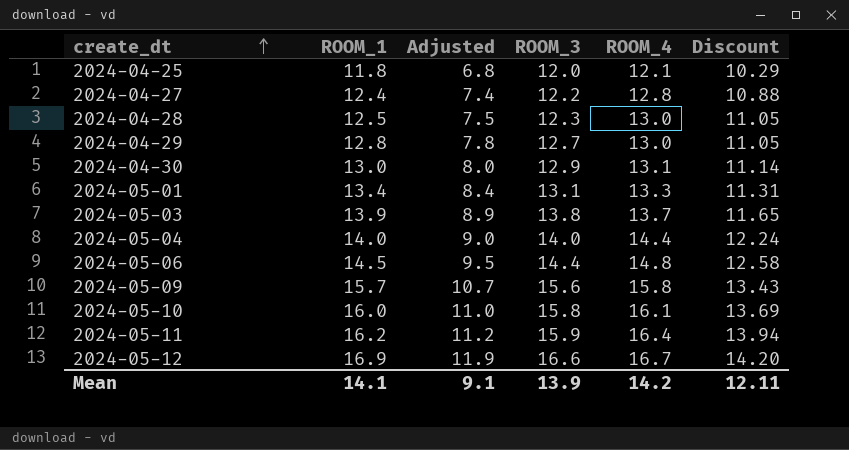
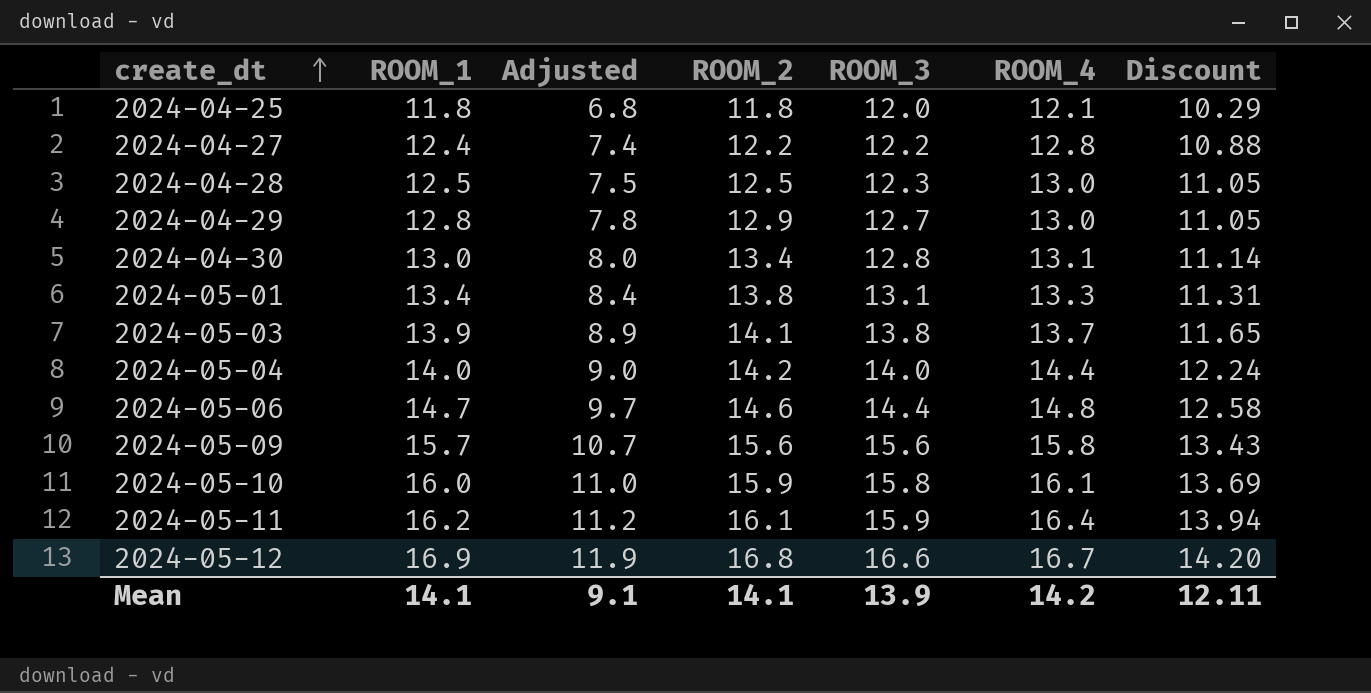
column ROOM_2 | position: none -> 4
2024-04-30 | ROOM_3: 12.9 -> 12.8
2024-05-06 | ROOM_1: 14.5 -> 14.7
2024-05-06 | Adjusted: 9.5 -> 9.7

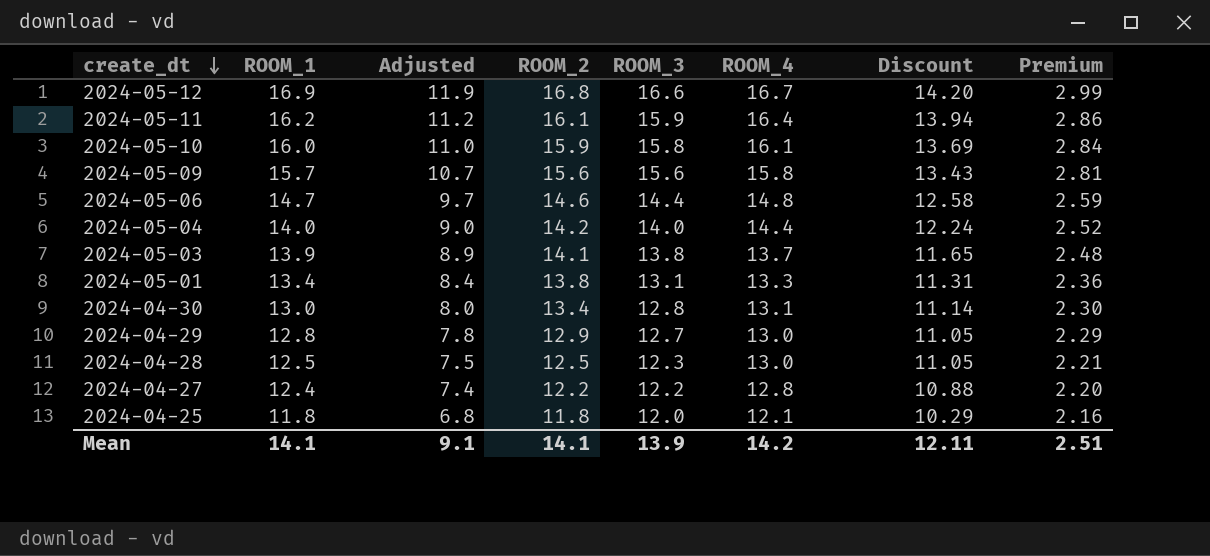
row order: create_dt ascending -> create_dt descending
column Premium | formula: none -> [ROOM_3] * 0.18

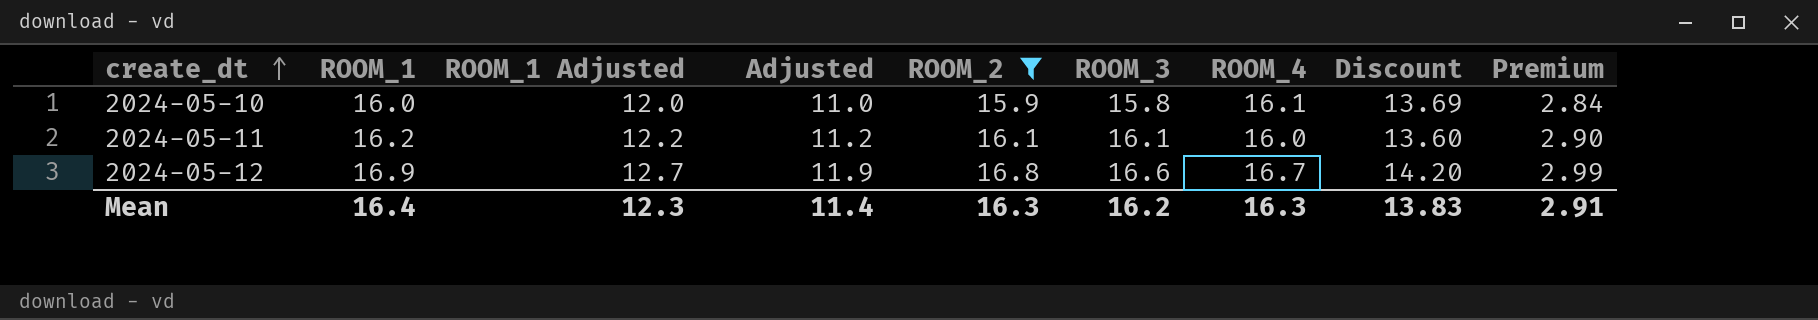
filter: none -> ROOM_2 >= 15.9
row order: create_dt descending -> create_dt ascending
column ROOM_1 Adjusted | formula: none -> [ROOM_1] * 0.75
2024-05-11 | ROOM_3: 15.9 -> 16.1
2024-05-11 | ROOM_4: 16.4 -> 16.0
2024-05-11 | Discount: 13.94 -> 13.60
2024-05-11 | Premium: 2.86 -> 2.90
Mean | ROOM_1: 14.1 -> 16.4
Mean | Adjusted: 9.1 -> 11.4
Mean | ROOM_2: 14.1 -> 16.3
Mean | ROOM_3: 13.9 -> 16.2
Mean | ROOM_4: 14.2 -> 16.3
Mean | Discount: 12.11 -> 13.83
Mean | Premium: 2.51 -> 2.91

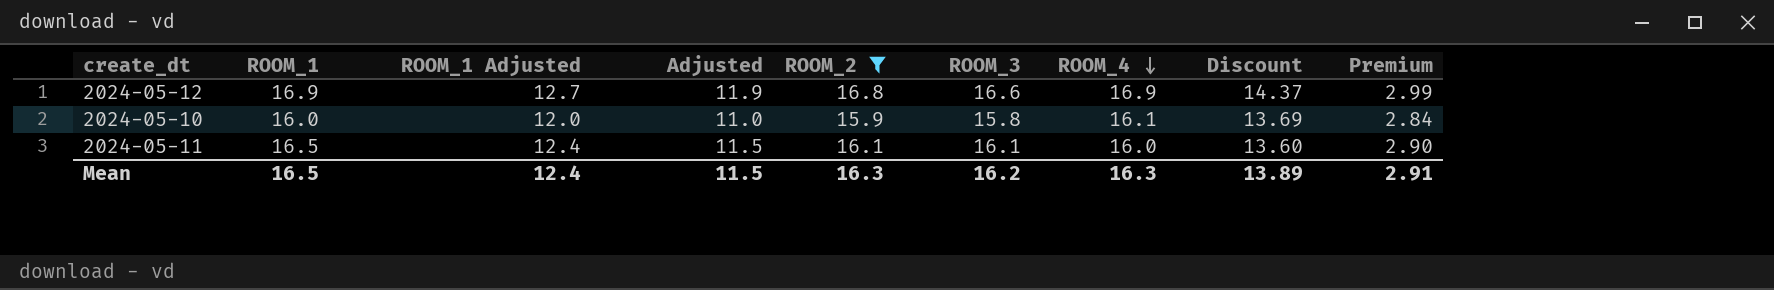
row order: create_dt ascending -> ROOM_4 descending
2024-05-12 | ROOM_4: 16.7 -> 16.9
2024-05-12 | Discount: 14.20 -> 14.37
2024-05-11 | ROOM_1: 16.2 -> 16.5
2024-05-11 | ROOM_1 Adjusted: 12.2 -> 12.4
2024-05-11 | Adjusted: 11.2 -> 11.5
Mean | ROOM_1: 16.4 -> 16.5
Mean | ROOM_1 Adjusted: 12.3 -> 12.4
Mean | Adjusted: 11.4 -> 11.5
Mean | Discount: 13.83 -> 13.89

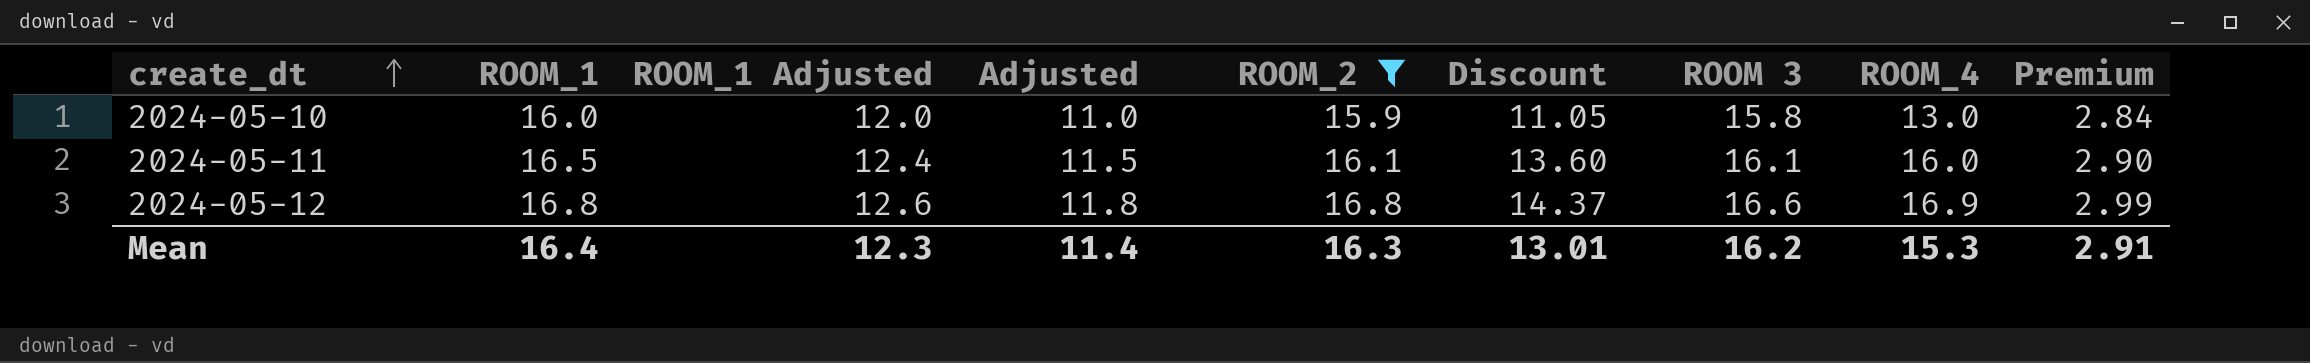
row order: ROOM_4 descending -> create_dt ascending
column Discount | position: 8 -> 6
column name: ROOM_3 -> ROOM 3
2024-05-10 | Discount: 13.69 -> 11.05
2024-05-10 | ROOM_4: 16.1 -> 13.0
2024-05-12 | ROOM_1: 16.9 -> 16.8
2024-05-12 | ROOM_1 Adjusted: 12.7 -> 12.6
2024-05-12 | Adjusted: 11.9 -> 11.8
Mean | ROOM_1: 16.5 -> 16.4
Mean | ROOM_1 Adjusted: 12.4 -> 12.3
Mean | Adjusted: 11.5 -> 11.4
Mean | Discount: 13.89 -> 13.01
Mean | ROOM_4: 16.3 -> 15.3

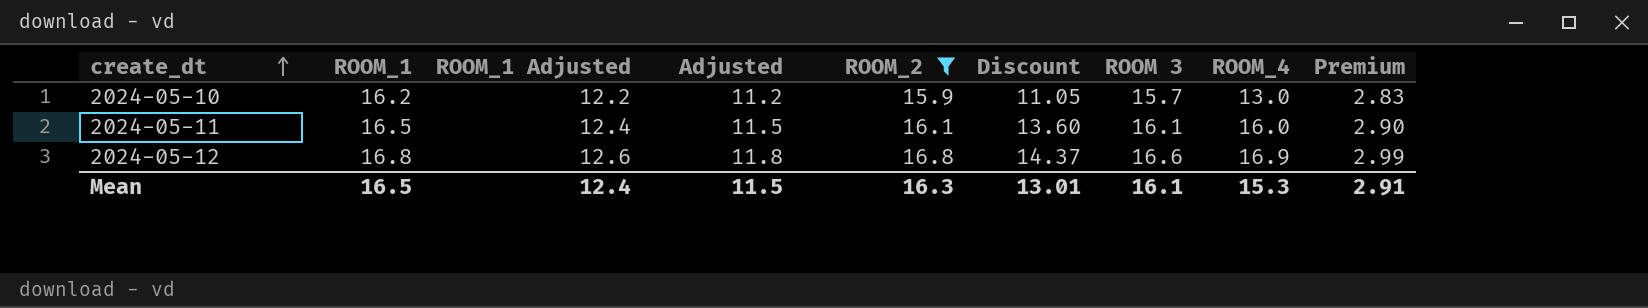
2024-05-10 | ROOM_1: 16.0 -> 16.2
2024-05-10 | ROOM_1 Adjusted: 12.0 -> 12.2
2024-05-10 | Adjusted: 11.0 -> 11.2
2024-05-10 | ROOM 3: 15.8 -> 15.7
2024-05-10 | Premium: 2.84 -> 2.83
Mean | ROOM_1: 16.4 -> 16.5
Mean | ROOM_1 Adjusted: 12.3 -> 12.4
Mean | Adjusted: 11.4 -> 11.5
Mean | ROOM 3: 16.2 -> 16.1

